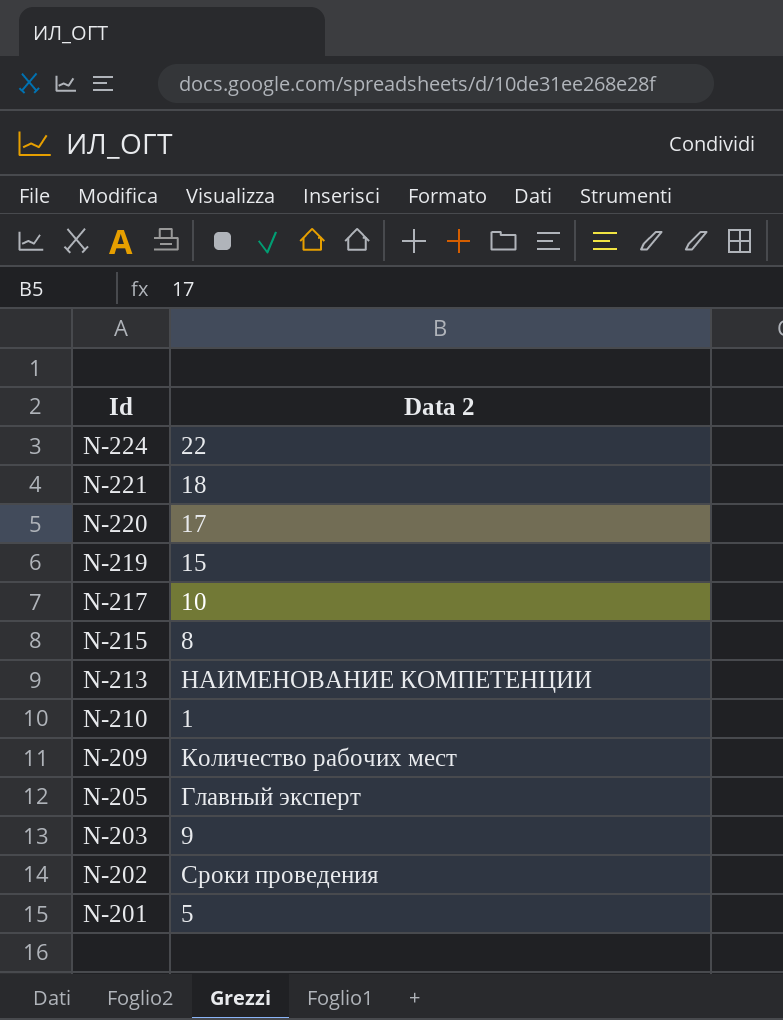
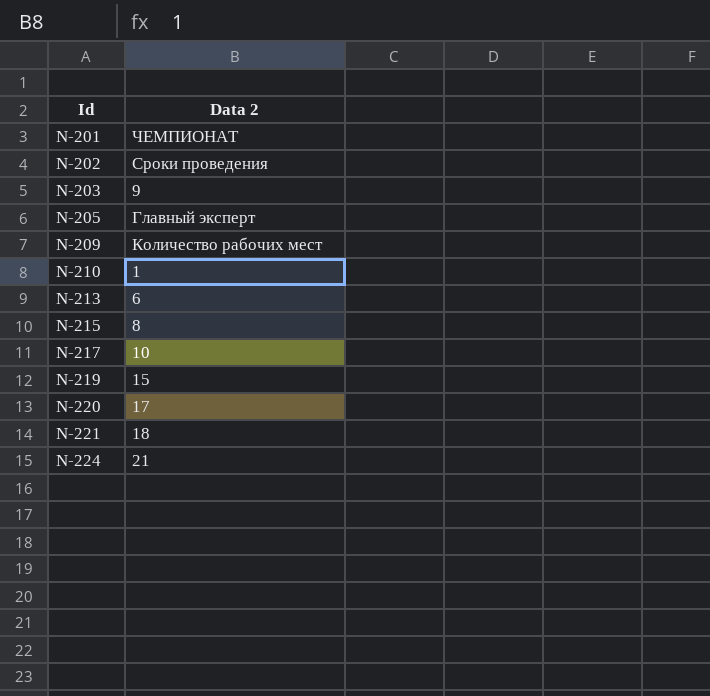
row order: Id descending -> Id ascending
N-201 | Data 2: 5 -> ЧЕМПИОНАТ
N-213 | Data 2: НАИМЕНОВАНИЕ КОМПЕТЕНЦИИ -> 6
N-224 | Data 2: 22 -> 21

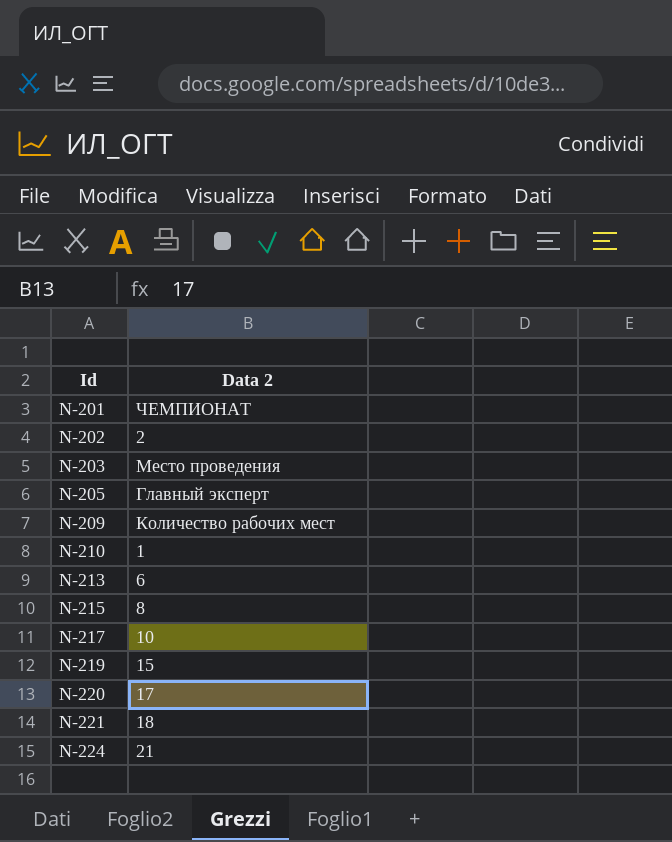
N-202 | Data 2: Сроки проведения -> 2
N-203 | Data 2: 9 -> Место проведения

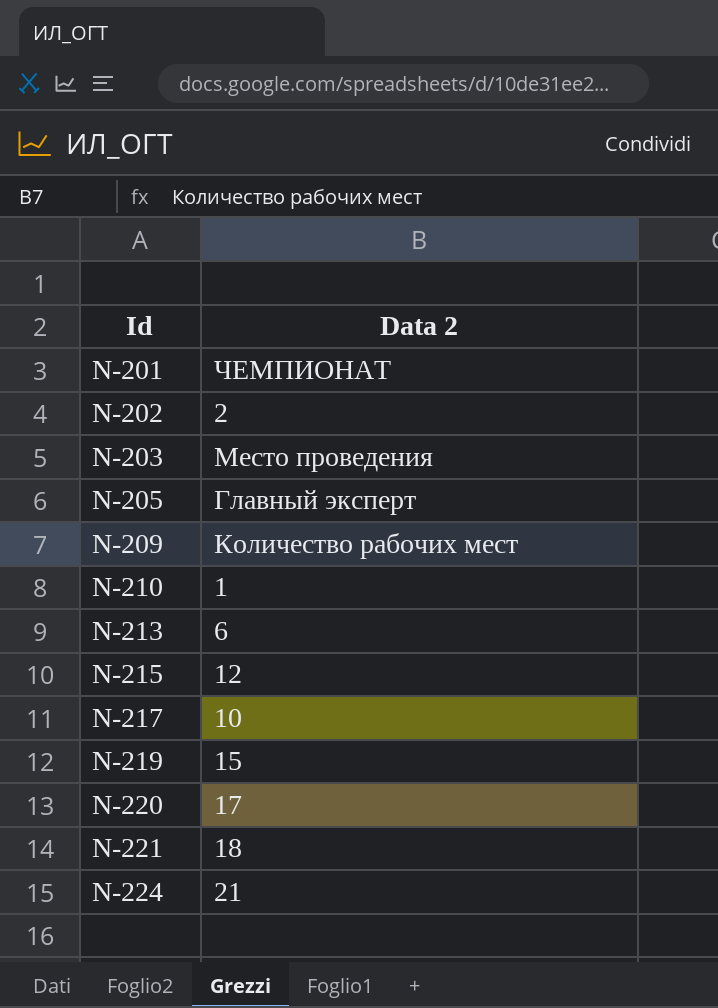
N-215 | Data 2: 8 -> 12

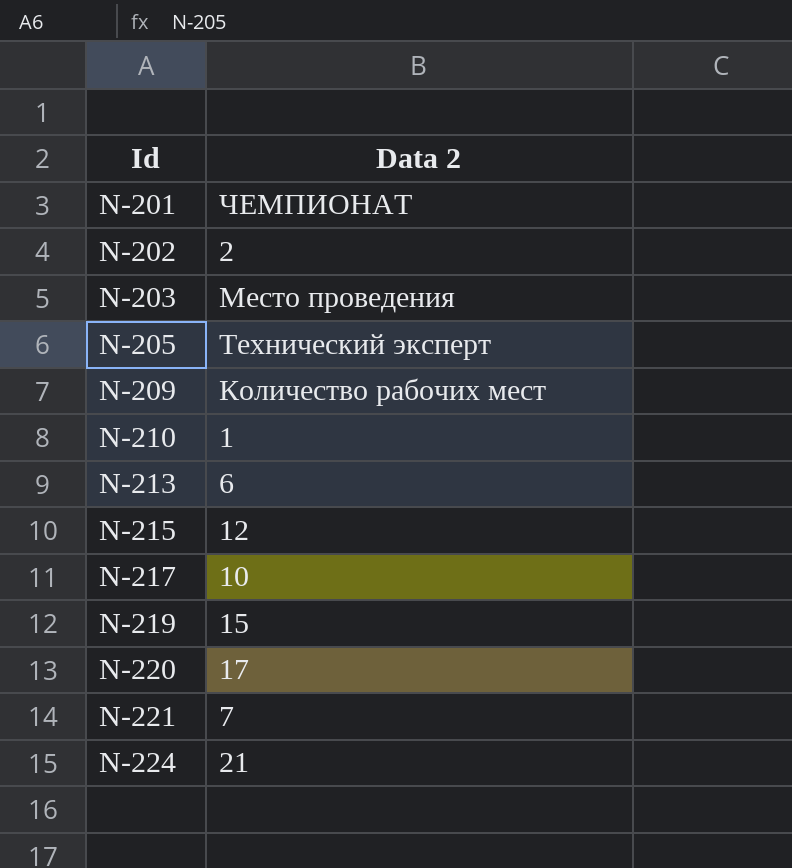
N-205 | Data 2: Главный эксперт -> Технический эксперт
N-221 | Data 2: 18 -> 7

